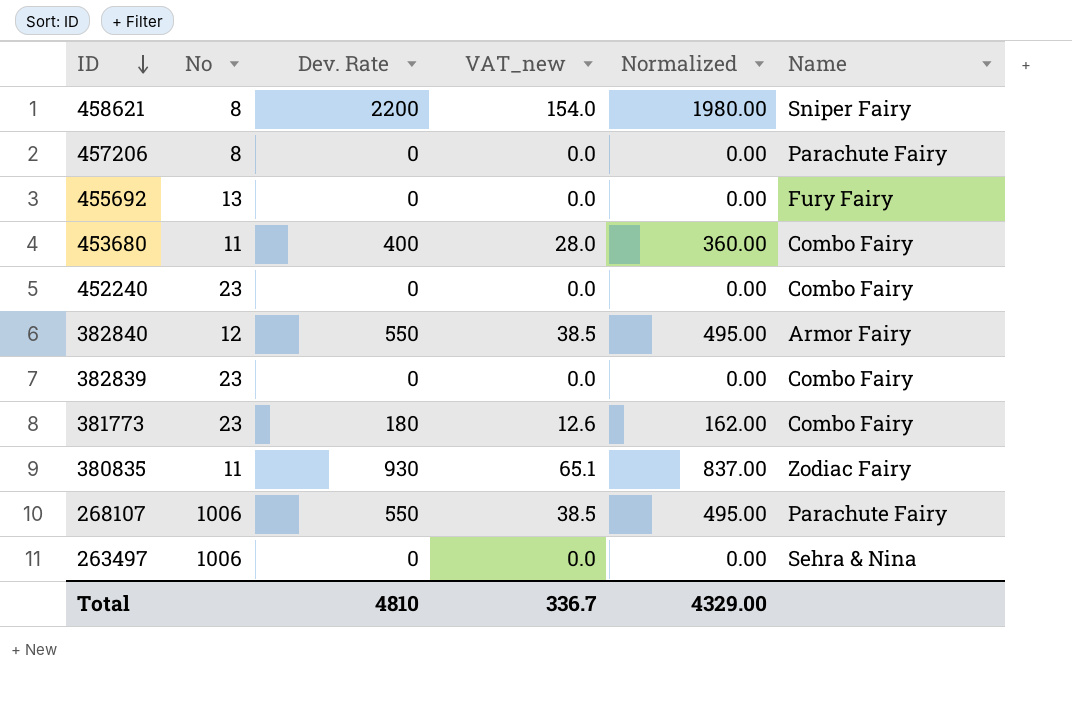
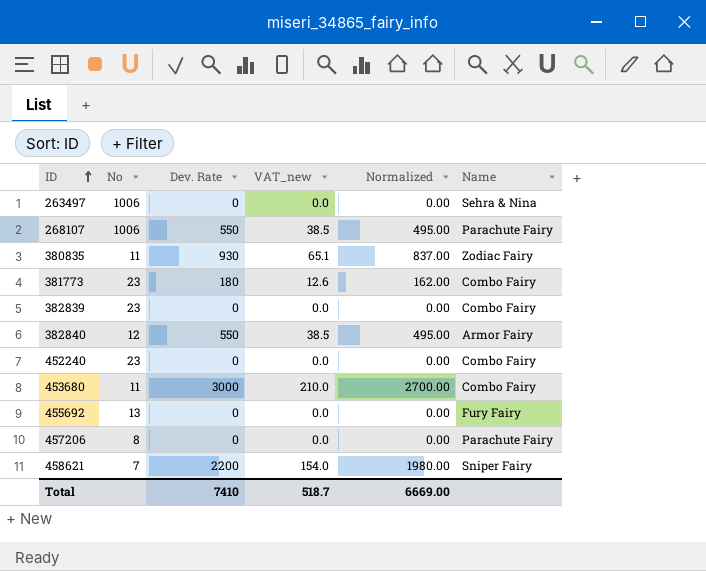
row order: ID descending -> ID ascending
453680 | Dev. Rate: 400 -> 3000
453680 | VAT_new: 28.0 -> 210.0
453680 | Normalized: 360.00 -> 2700.00
458621 | No: 8 -> 7
Total | Dev. Rate: 4810 -> 7410
Total | VAT_new: 336.7 -> 518.7
Total | Normalized: 4329.00 -> 6669.00

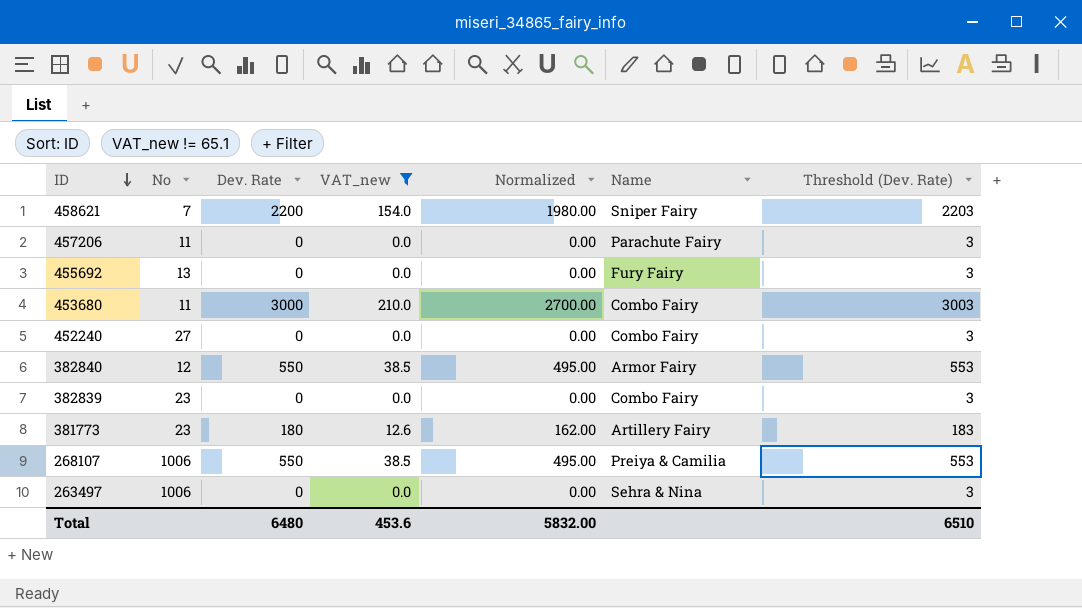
filter: none -> VAT_new != 65.1
row order: ID ascending -> ID descending
column Threshold (Dev. Rate) | formula: none -> [Dev. Rate] + 3
457206 | No: 8 -> 11
452240 | No: 23 -> 27
381773 | Name: Combo Fairy -> Artillery Fairy
268107 | Name: Parachute Fairy -> Preiya & Camilia
Total | Dev. Rate: 7410 -> 6480
Total | VAT_new: 518.7 -> 453.6
Total | Normalized: 6669.00 -> 5832.00

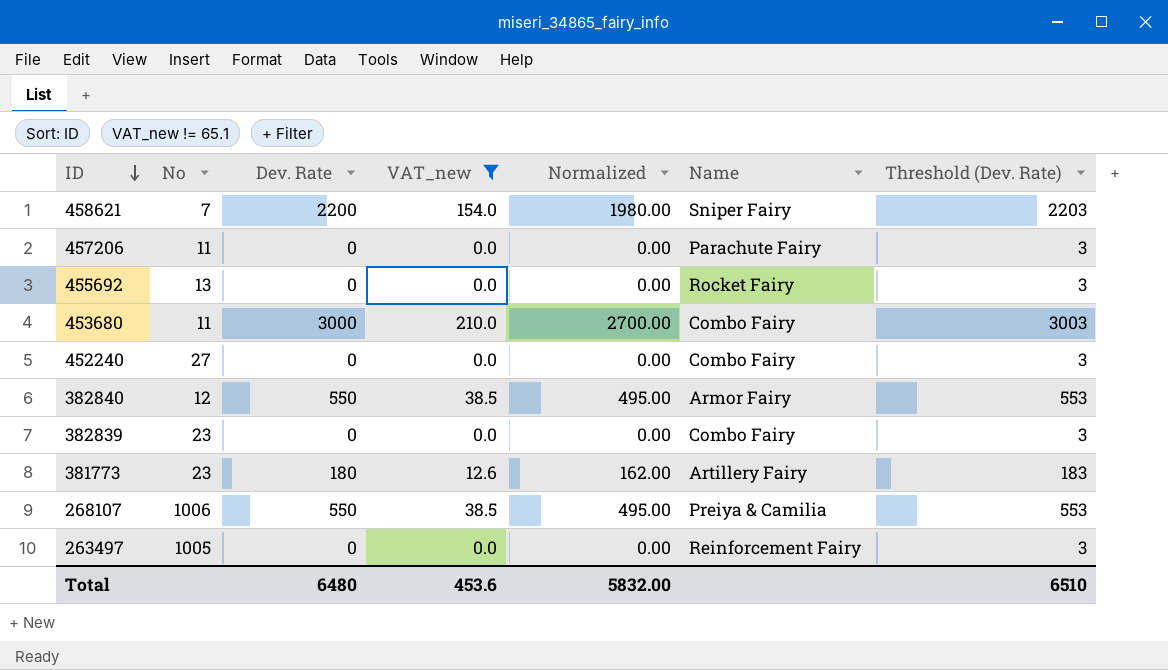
455692 | Name: Fury Fairy -> Rocket Fairy
263497 | No: 1006 -> 1005
263497 | Name: Sehra & Nina -> Reinforcement Fairy

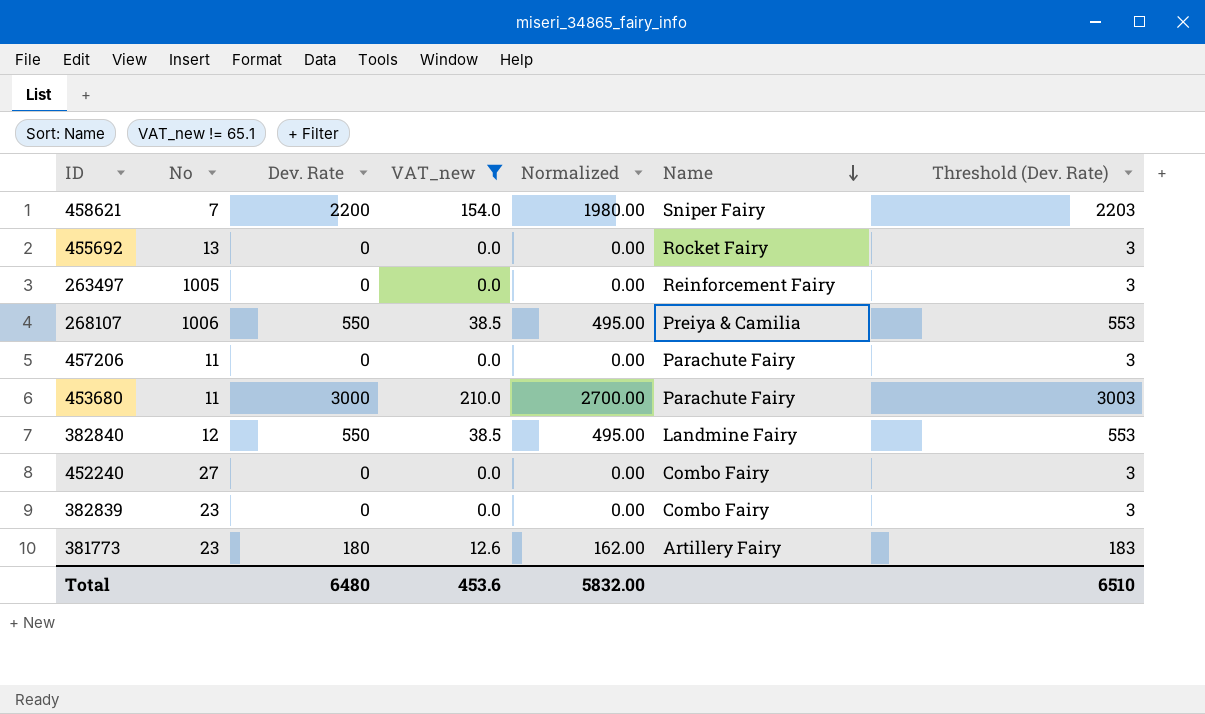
row order: ID descending -> Name descending
453680 | Name: Combo Fairy -> Parachute Fairy
382840 | Name: Armor Fairy -> Landmine Fairy

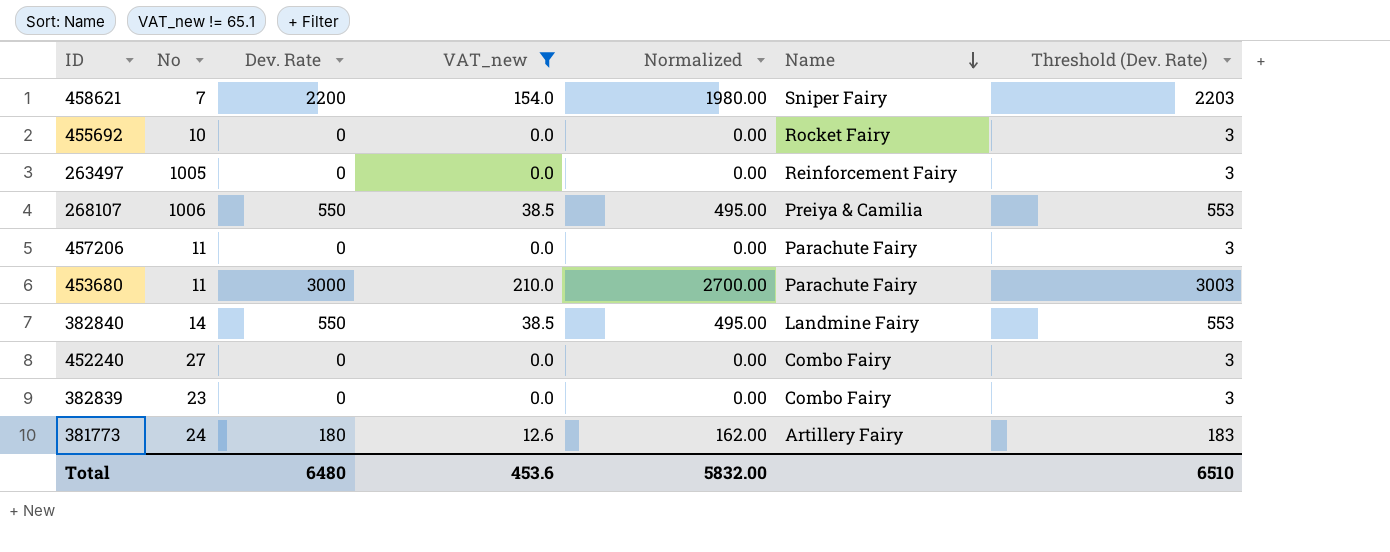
455692 | No: 13 -> 10
382840 | No: 12 -> 14
381773 | No: 23 -> 24

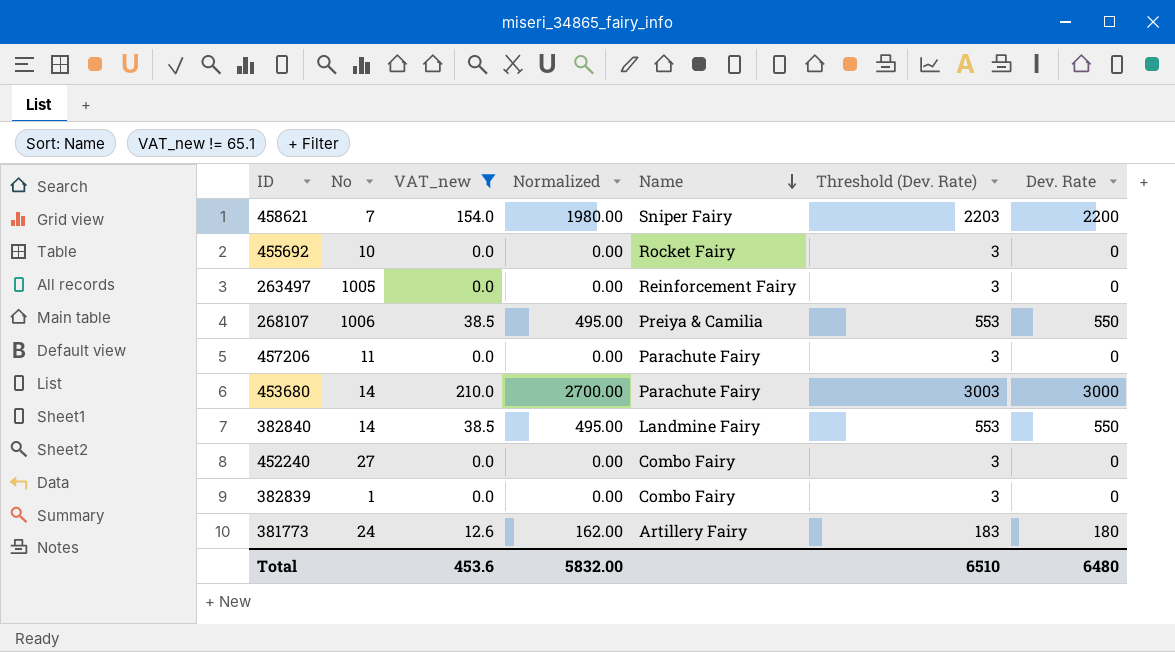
column Dev. Rate | position: 3 -> 7
453680 | No: 11 -> 14
382839 | No: 23 -> 1

